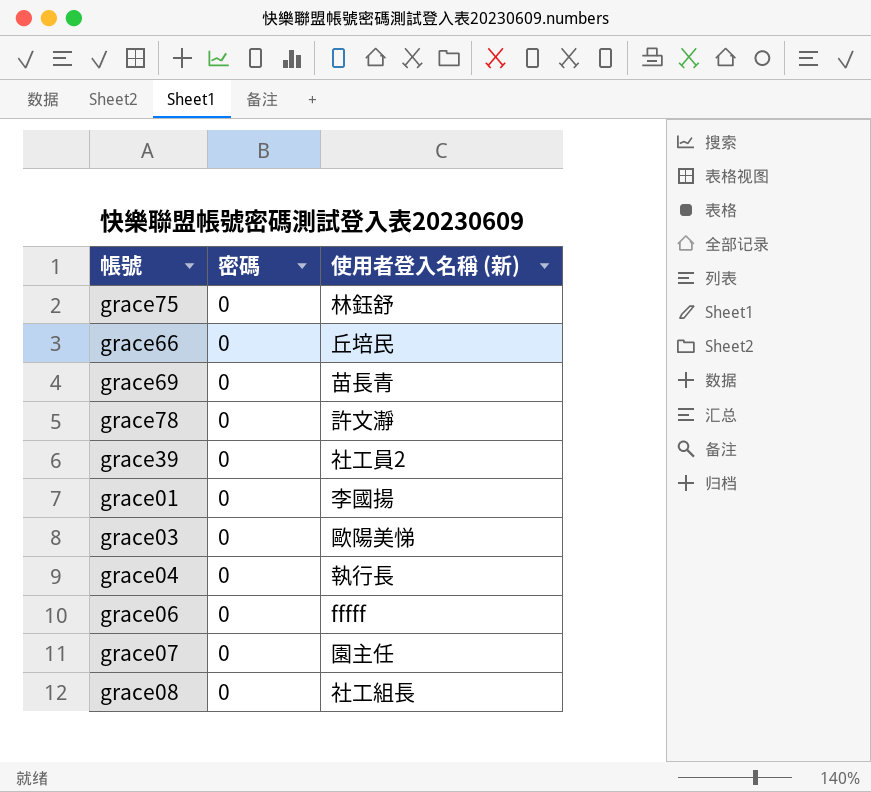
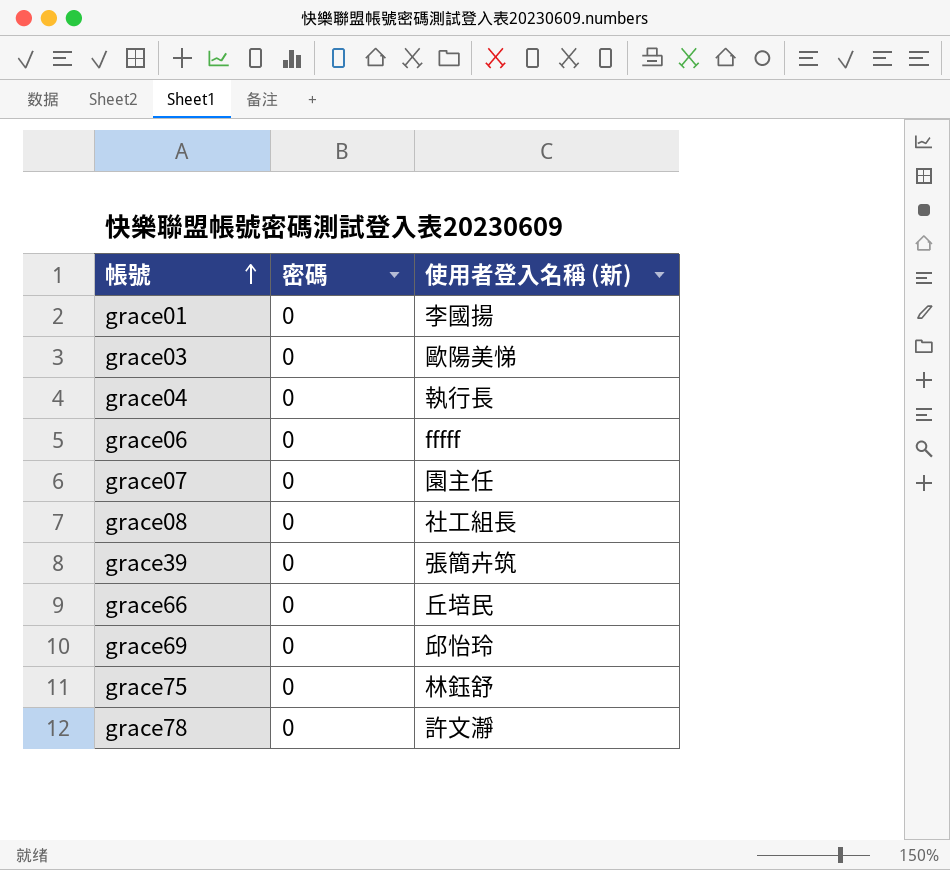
row order: none -> 帳號 ascending
grace39 | 使用者登入名稱 (新): 社工員2 -> 張簡卉筑
grace69 | 使用者登入名稱 (新): 苗長青 -> 邱怡玲

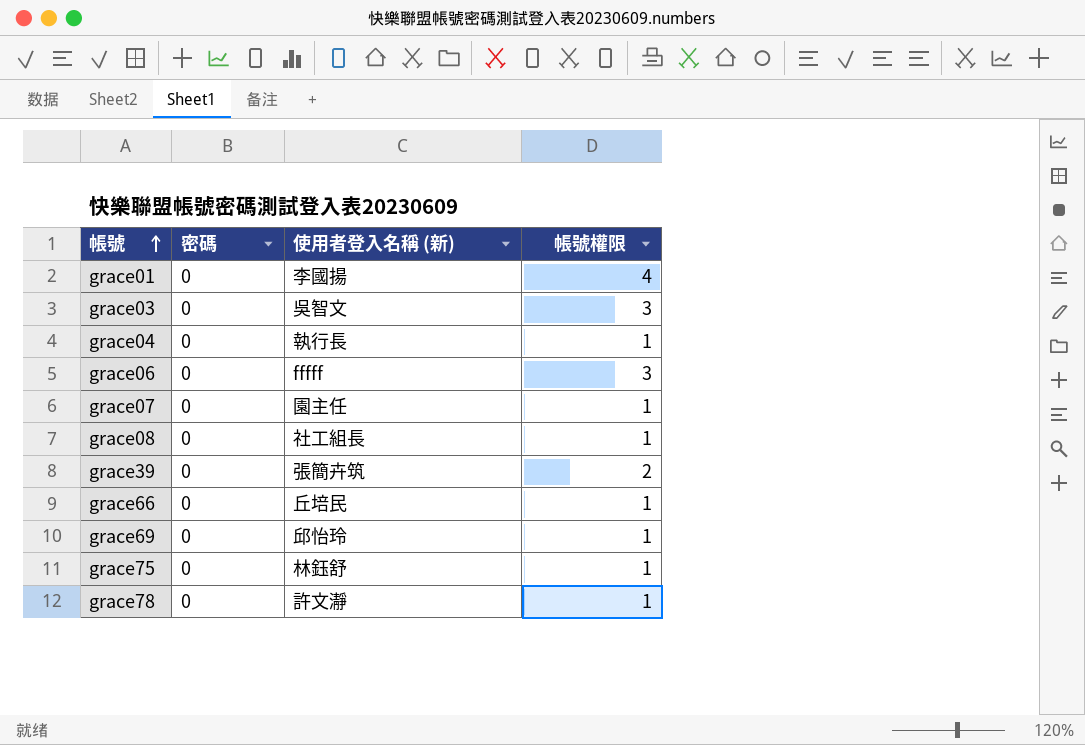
column 帳號權限 | position: none -> 4
grace03 | 使用者登入名稱 (新): 歐陽美悌 -> 吳智文

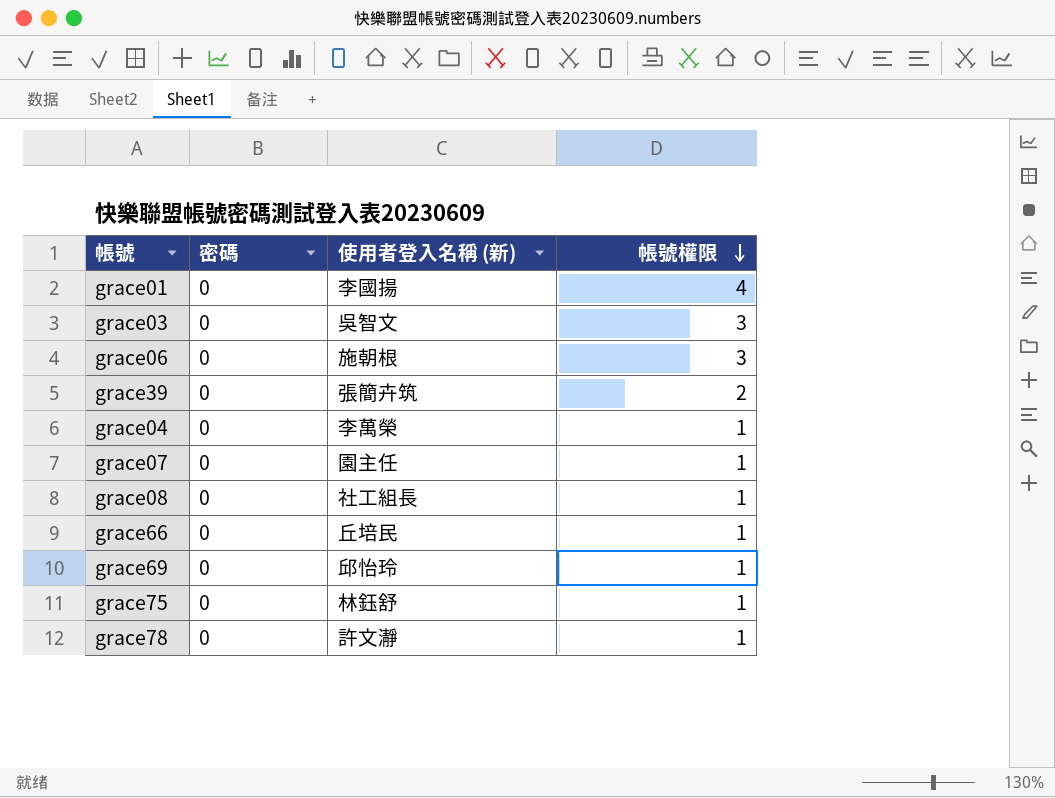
row order: 帳號 ascending -> 帳號權限 descending
grace06 | 使用者登入名稱 (新): fffff -> 施朝根
grace04 | 使用者登入名稱 (新): 執行長 -> 李萬榮

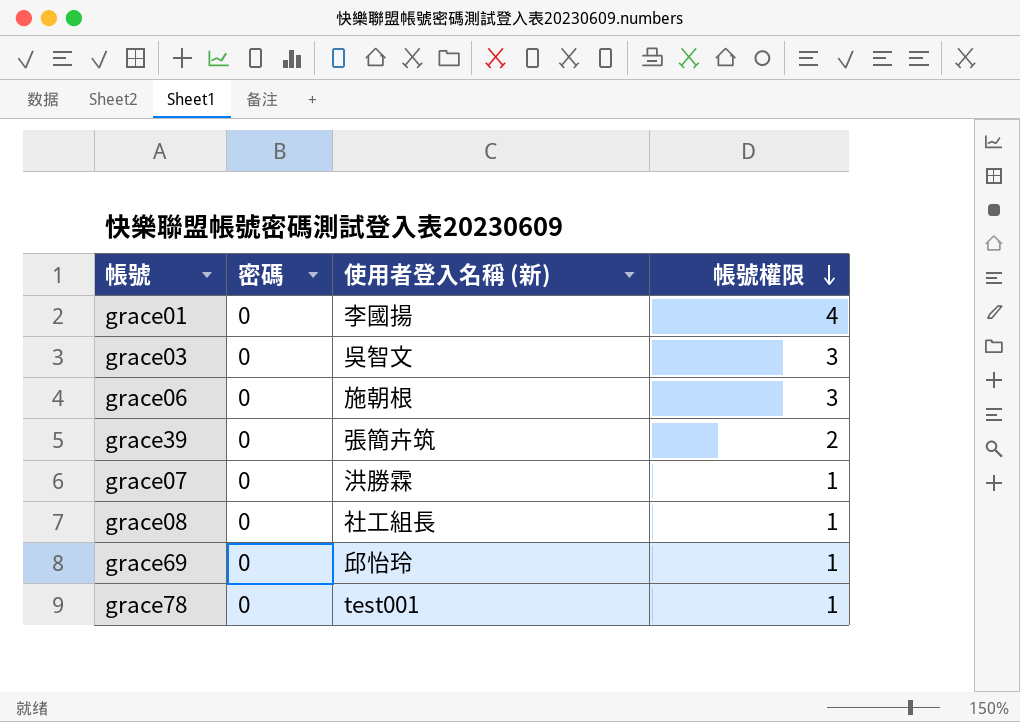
row grace04: 0 | 李萬榮 | 1 -> none
row grace66: 0 | 丘培民 | 1 -> none
row grace75: 0 | 林鈺舒 | 1 -> none
grace07 | 使用者登入名稱 (新): 園主任 -> 洪勝霖
grace78 | 使用者登入名稱 (新): 許文瀞 -> test001

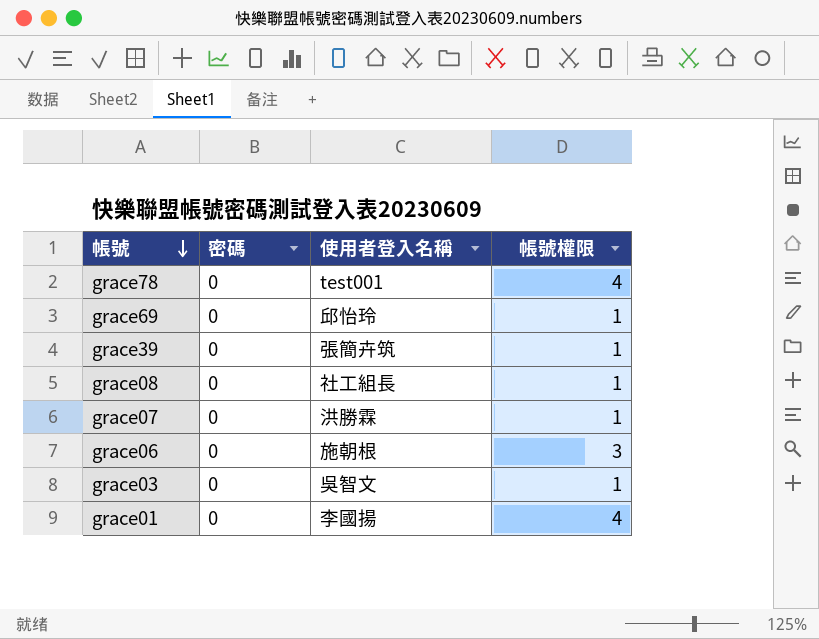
row order: 帳號權限 descending -> 帳號 descending
column name: 使用者登入名稱 (新) -> 使用者登入名稱
grace78 | 帳號權限: 1 -> 4
grace39 | 帳號權限: 2 -> 1
grace03 | 帳號權限: 3 -> 1

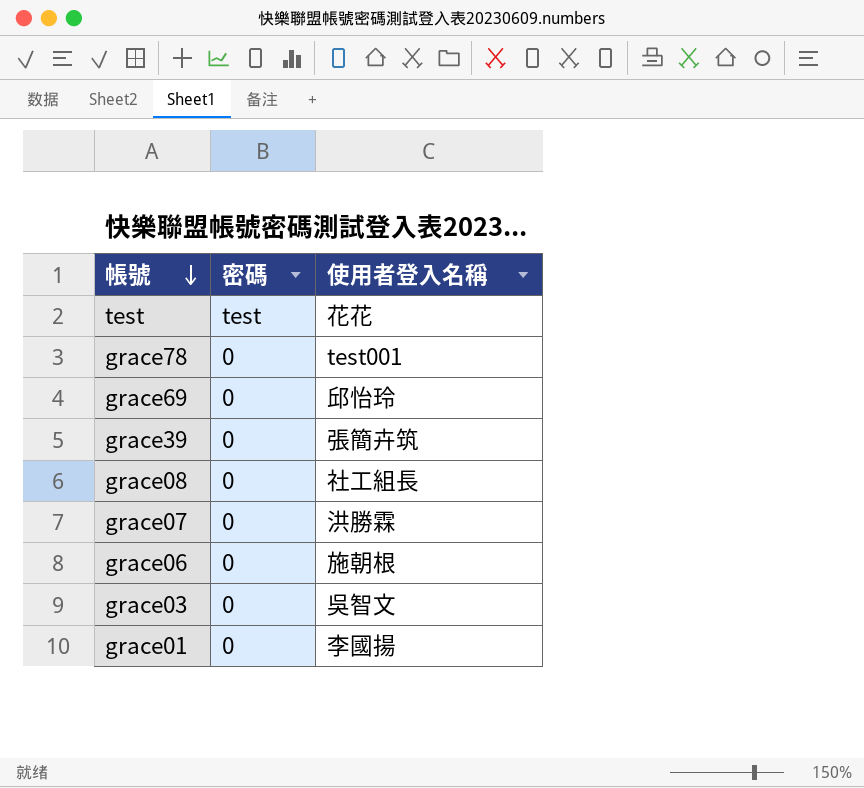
column 帳號權限 | position: 4 -> none
row test: none -> test | 花花

